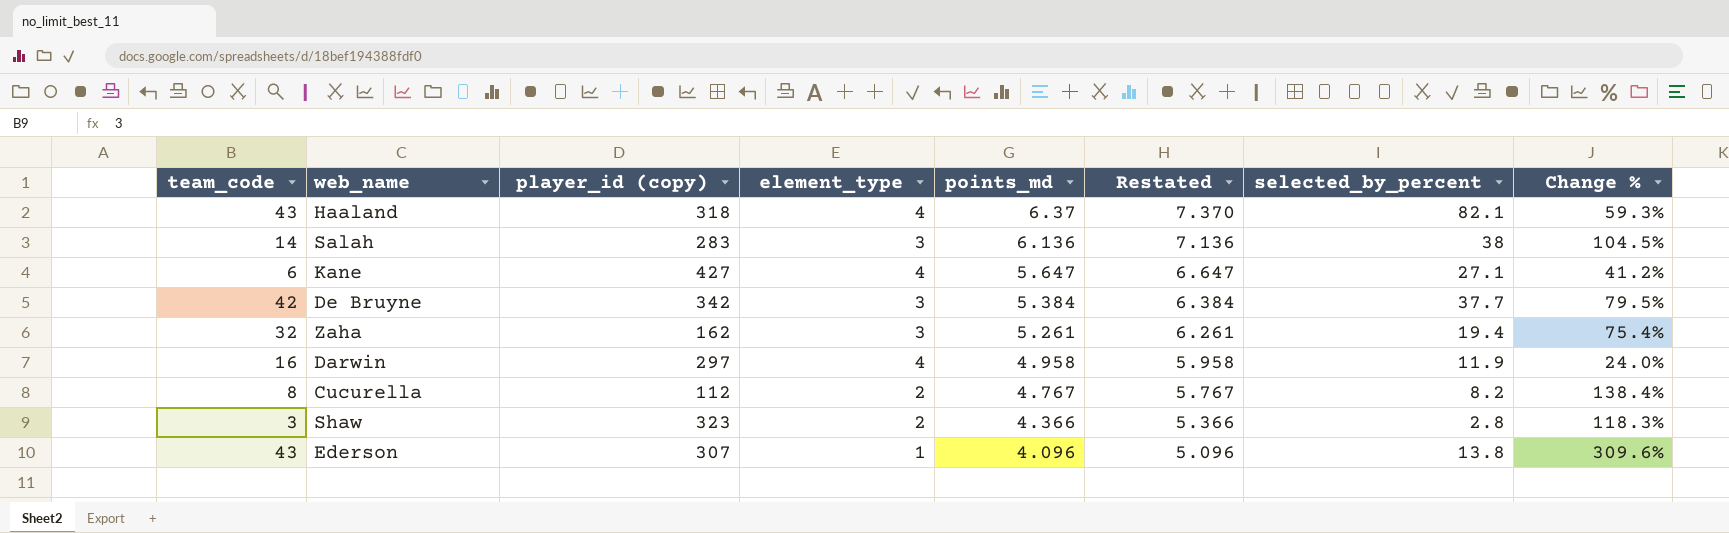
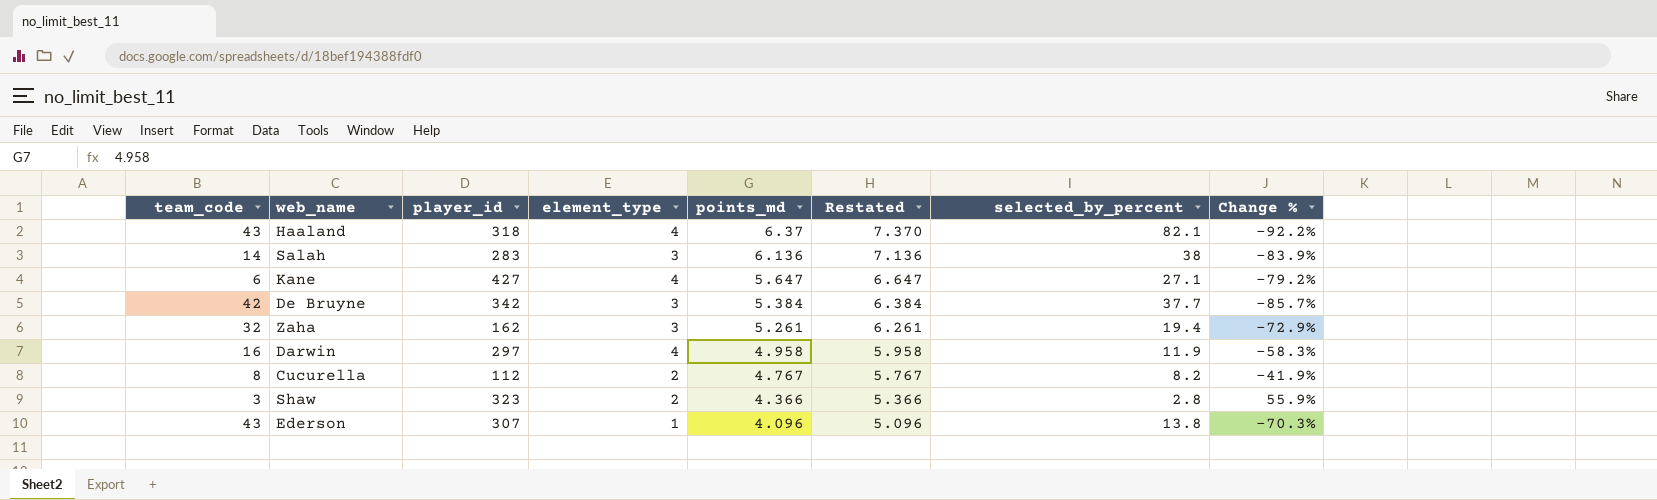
column name: player_id (copy) -> player_id
column Change % | formula: ([points_md] - [element_type]) / [element_type] -> ([points_md] - [selected_by_percent]) / [selected_by_percent]

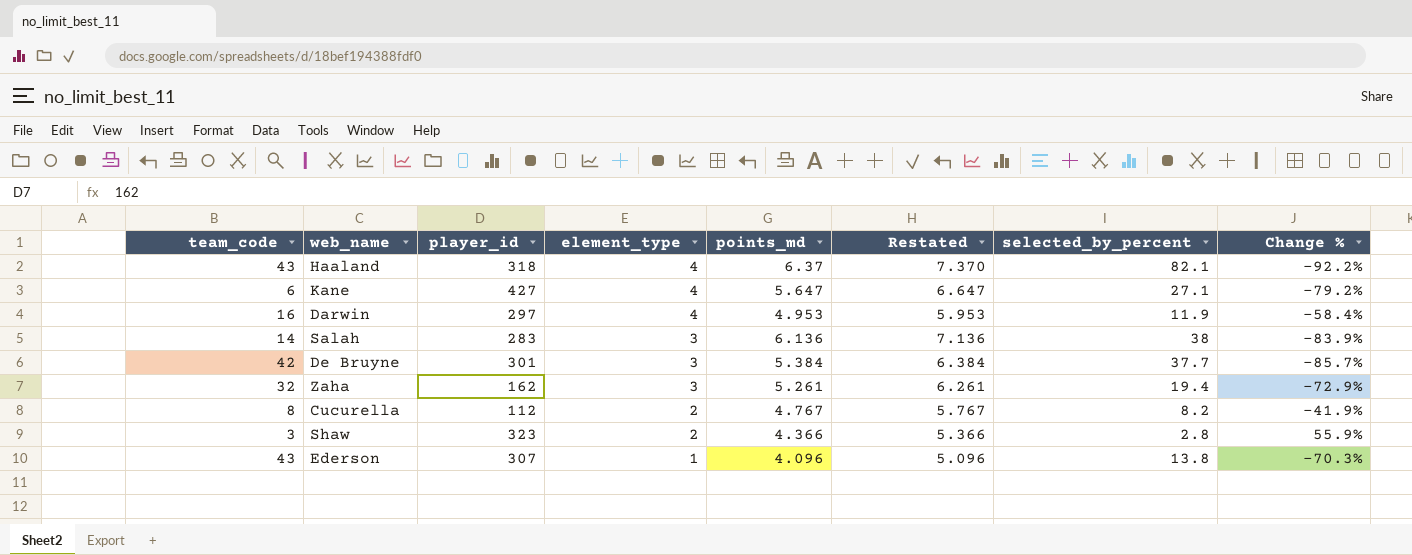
row order: points_md descending -> element_type descending
Darwin | points_md: 4.958 -> 4.953
Darwin | Restated: 5.958 -> 5.953
Darwin | Change %: -58.3% -> -58.4%
De Bruyne | player_id: 342 -> 301

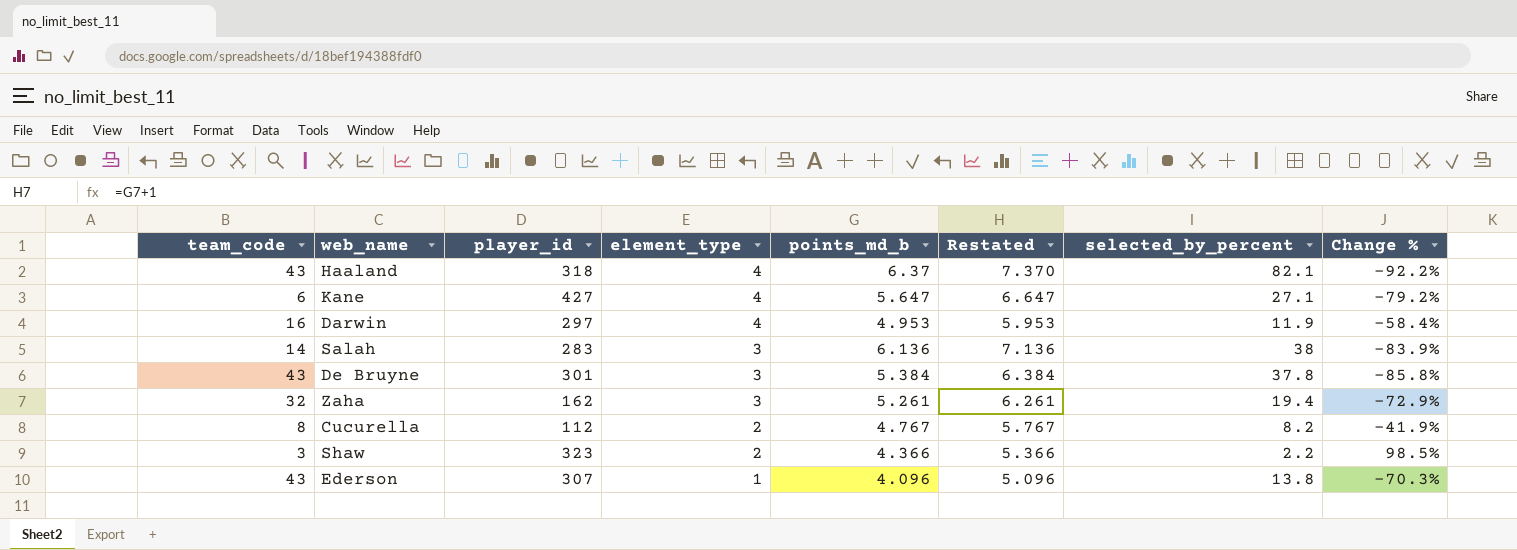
column name: points_md -> points_md_b
De Bruyne | team_code: 42 -> 43
De Bruyne | selected_by_percent: 37.7 -> 37.8
De Bruyne | Change %: -85.7% -> -85.8%
Shaw | selected_by_percent: 2.8 -> 2.2
Shaw | Change %: 55.9% -> 98.5%

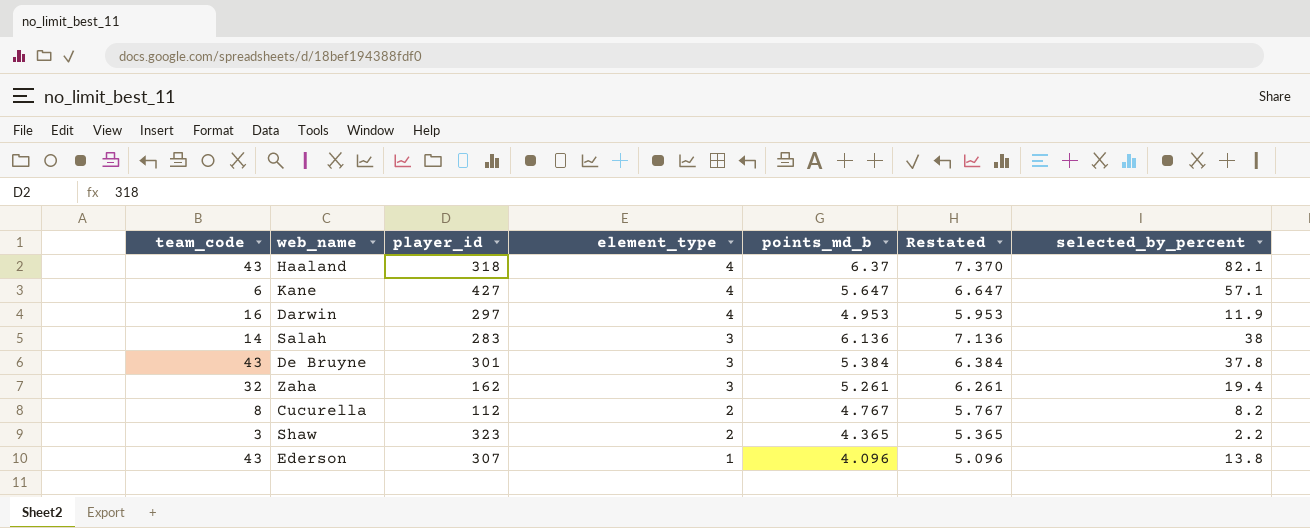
column Change % | formula: ([points_md_b] - [selected_by_percent]) / [selected_by_percent] -> none
Kane | selected_by_percent: 27.1 -> 57.1
Shaw | points_md_b: 4.366 -> 4.365
Shaw | Restated: 5.366 -> 5.365

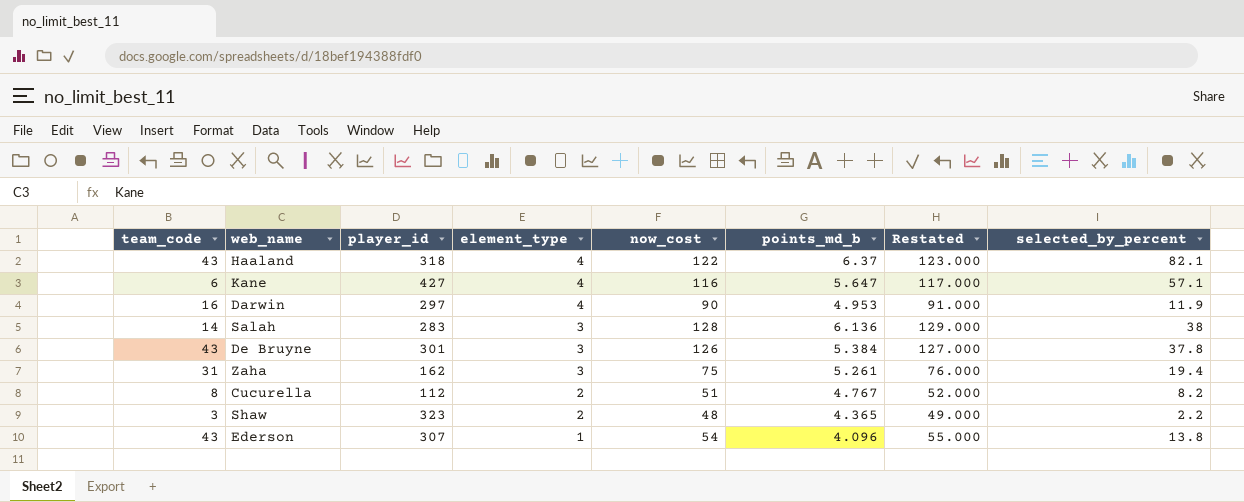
column now_cost | position: none -> 5
column Restated | formula: [points_md_b] + 1 -> [now_cost] + 1
Zaha | team_code: 32 -> 31

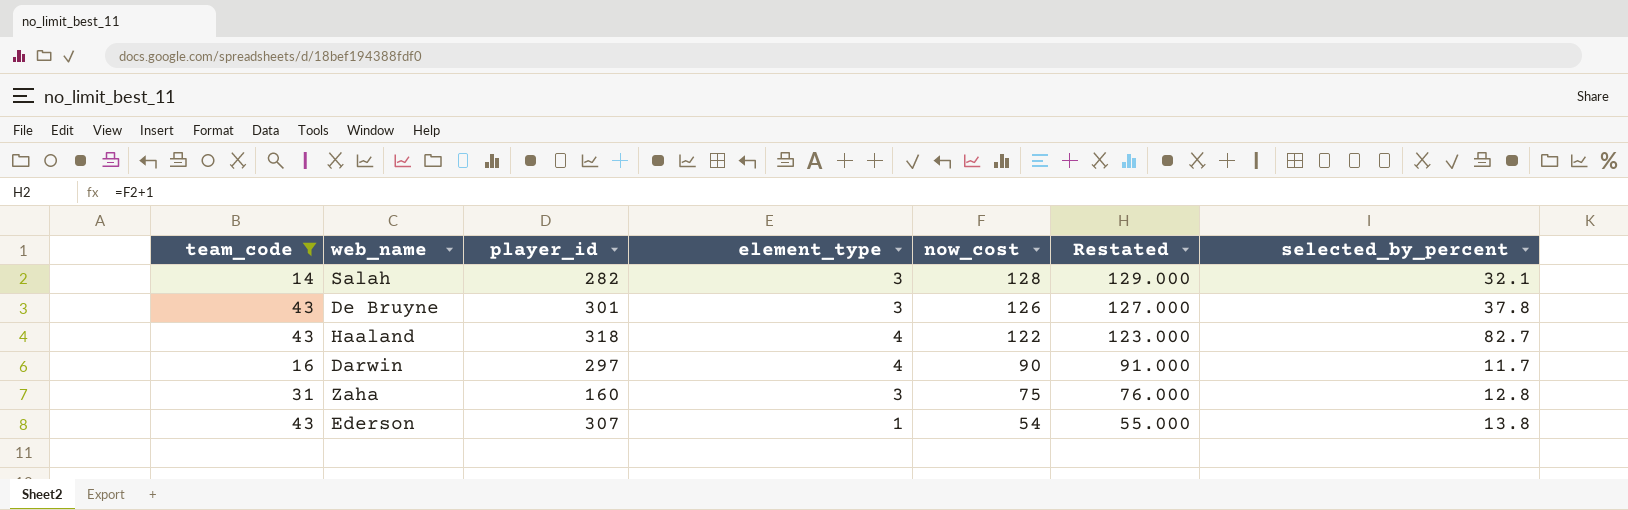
filter: none -> team_code >= 14
row order: element_type descending -> now_cost descending
column points_md_b | position: 6 -> none
Salah | player_id: 283 -> 282
Salah | selected_by_percent: 38 -> 32.1
Haaland | selected_by_percent: 82.1 -> 82.7
Darwin | selected_by_percent: 11.9 -> 11.7
Zaha | player_id: 162 -> 160
Zaha | selected_by_percent: 19.4 -> 12.8

